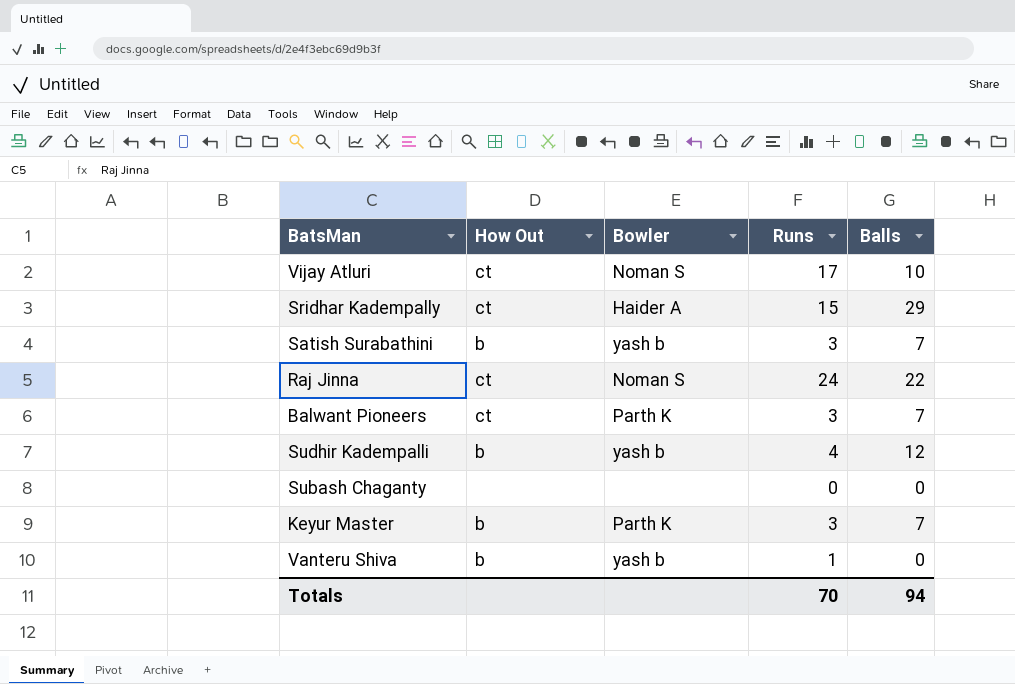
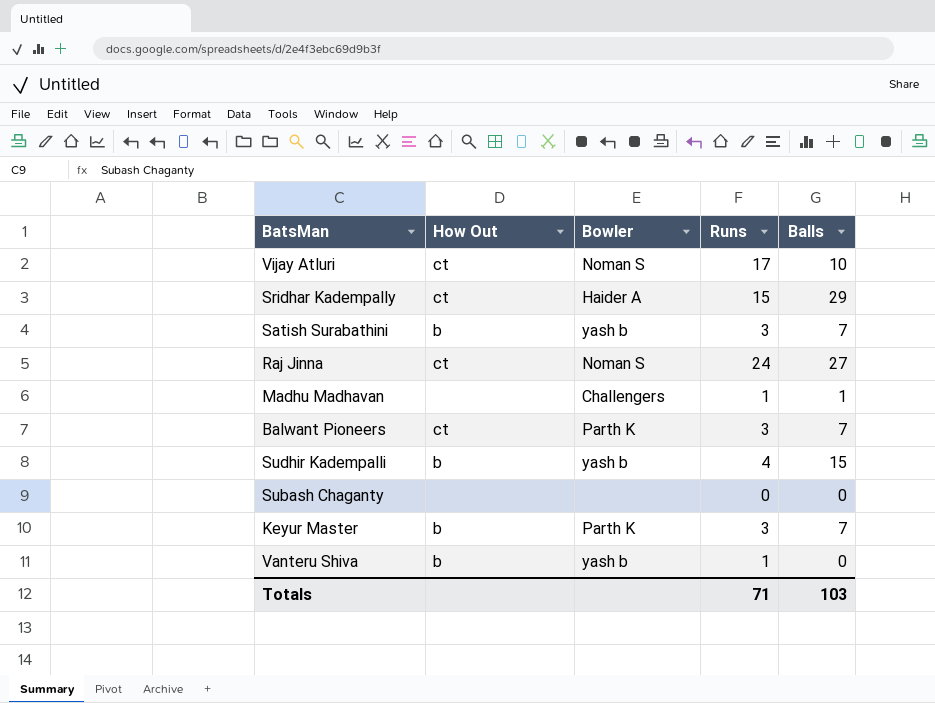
Raj Jinna | Balls: 22 -> 27
row Madhu Madhavan: none -> none | Challengers | 1 | 1
Sudhir Kadempalli | Balls: 12 -> 15
Totals | Runs: 70 -> 71
Totals | Balls: 94 -> 103

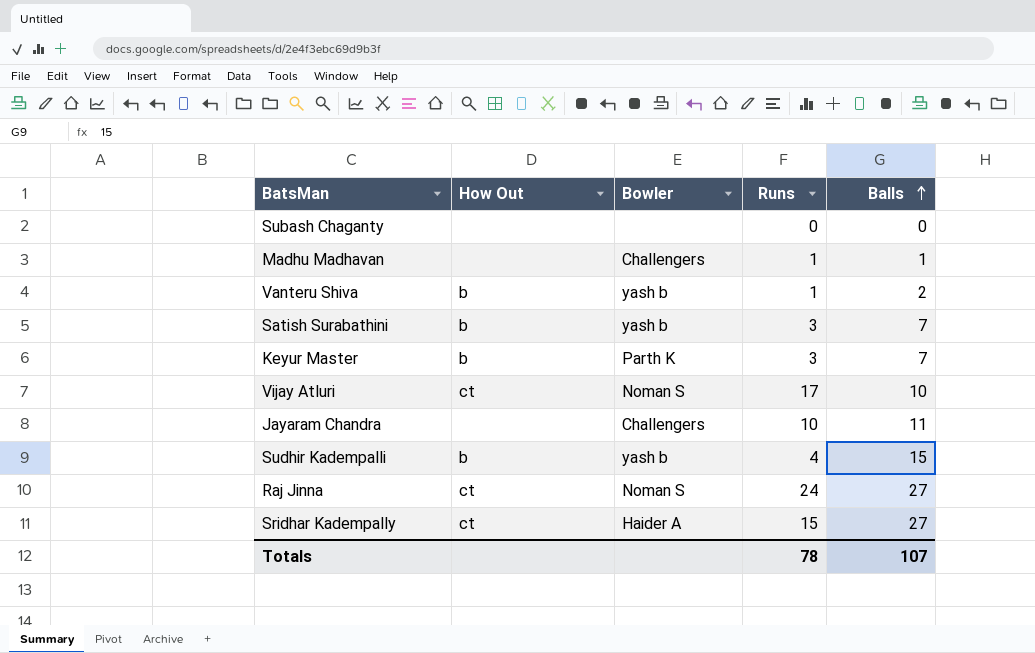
row order: none -> Balls ascending
row Balwant Pioneers: ct | Parth K | 3 | 7 -> none
Vanteru Shiva | Balls: 0 -> 2
row Jayaram Chandra: none -> none | Challengers | 10 | 11
Sridhar Kadempally | Balls: 29 -> 27
Totals | Runs: 71 -> 78
Totals | Balls: 103 -> 107

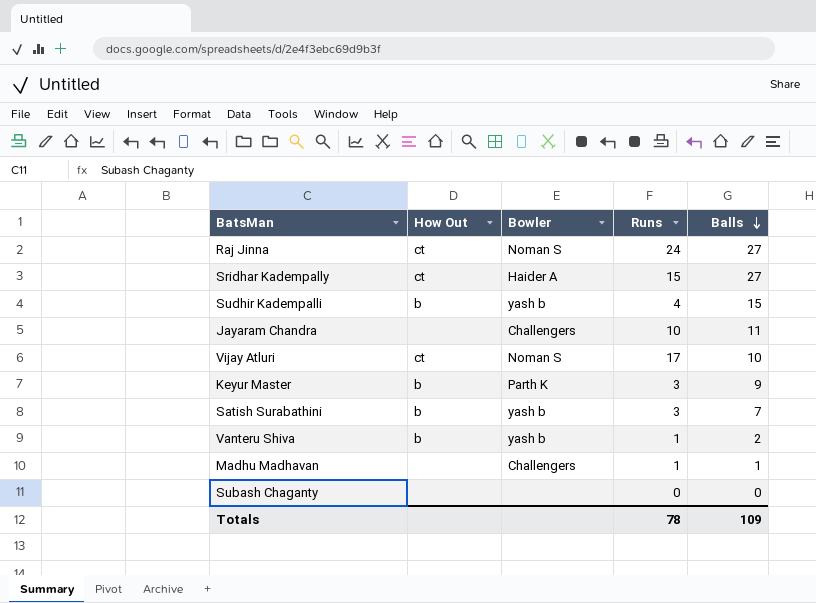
row order: Balls ascending -> Balls descending
Keyur Master | Balls: 7 -> 9
Totals | Balls: 107 -> 109

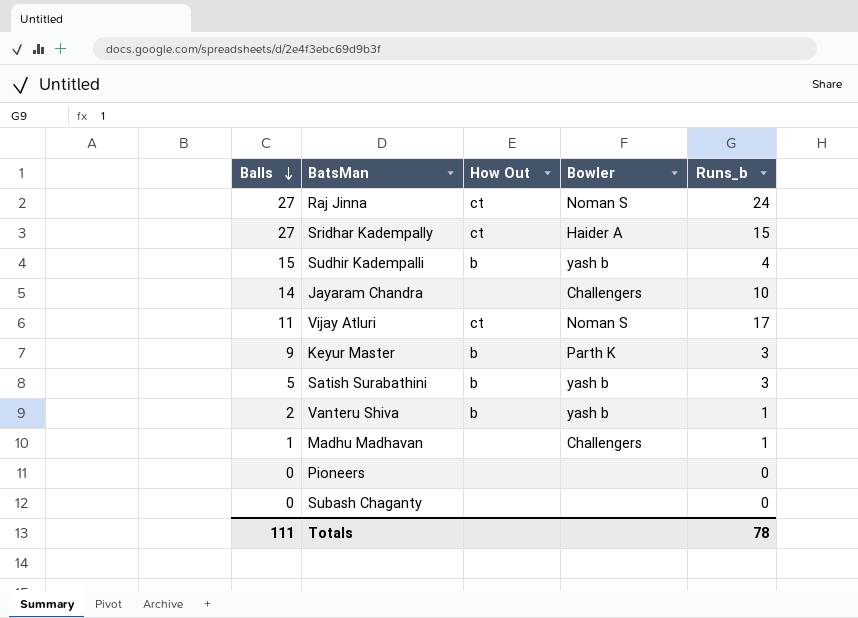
column Balls | position: 5 -> 1
column name: Runs -> Runs_b
Jayaram Chandra | Balls: 11 -> 14
Vijay Atluri | Balls: 10 -> 11
Satish Surabathini | Balls: 7 -> 5
row Pioneers: none -> 0 | none | none | 0
Totals | Balls: 109 -> 111

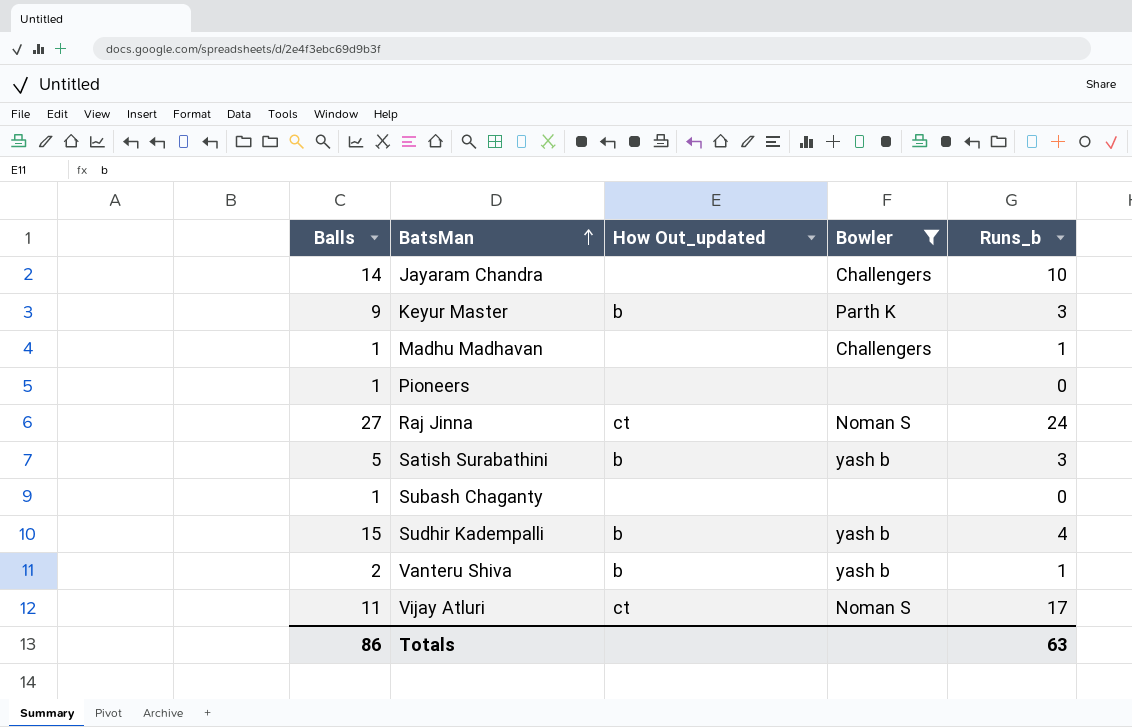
filter: none -> Bowler != Haider A
row order: Balls descending -> BatsMan ascending
column name: How Out -> How Out_updated
Pioneers | Balls: 0 -> 1
Subash Chaganty | Balls: 0 -> 1
Totals | Balls: 111 -> 86
Totals | Runs_b: 78 -> 63

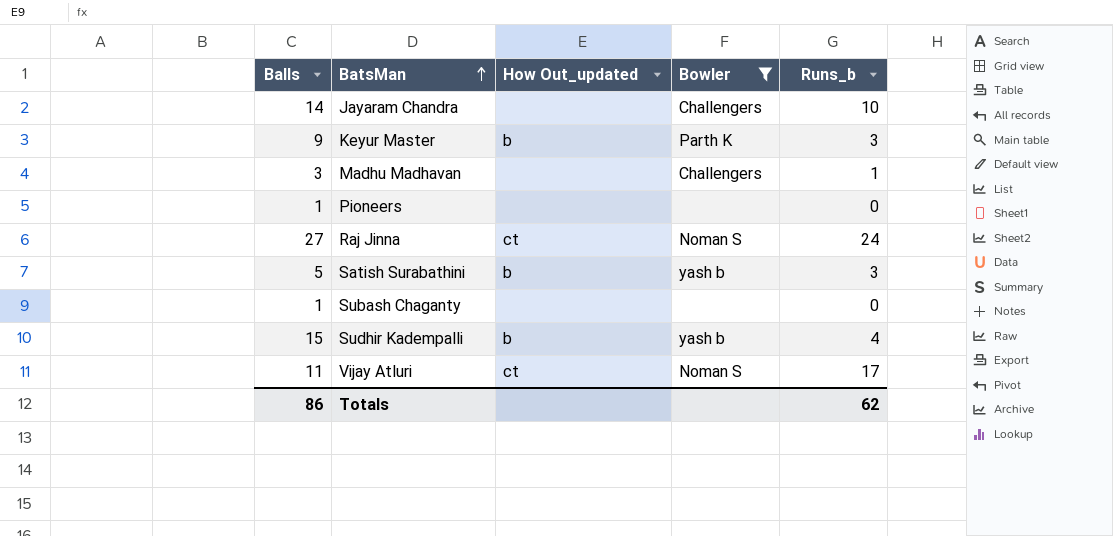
row Vanteru Shiva: 2 | b | yash b | 1 -> none
Madhu Madhavan | Balls: 1 -> 3
Totals | Runs_b: 63 -> 62

